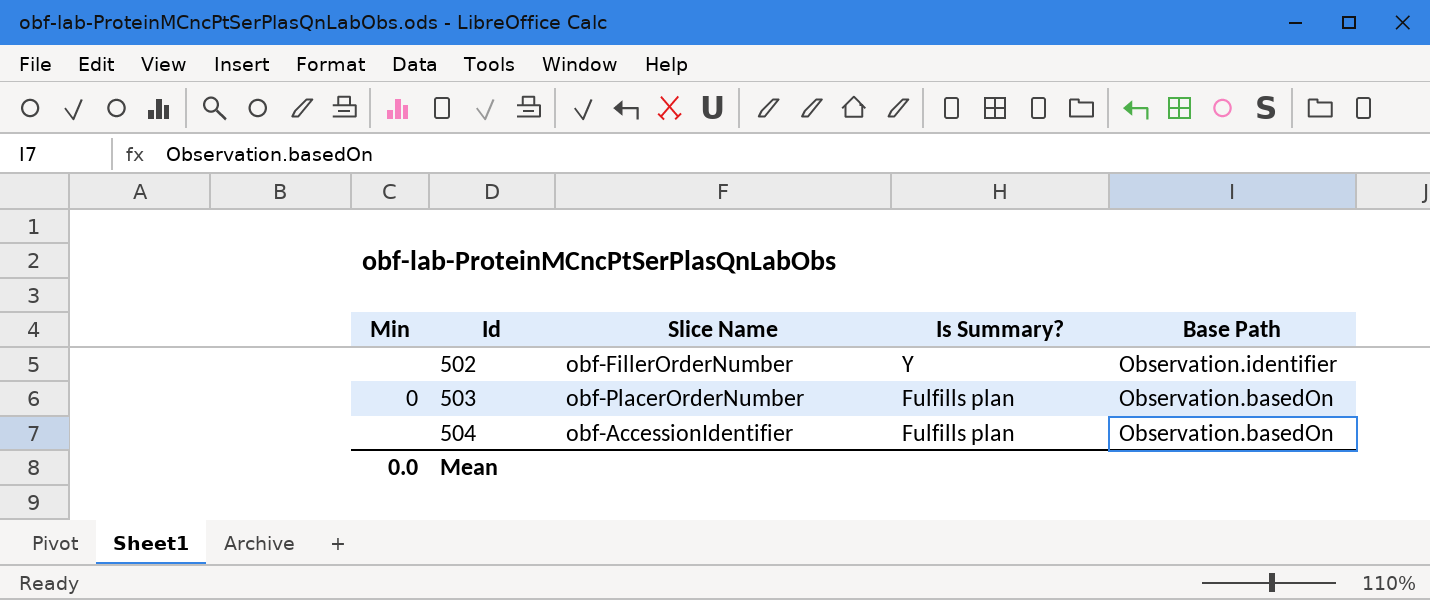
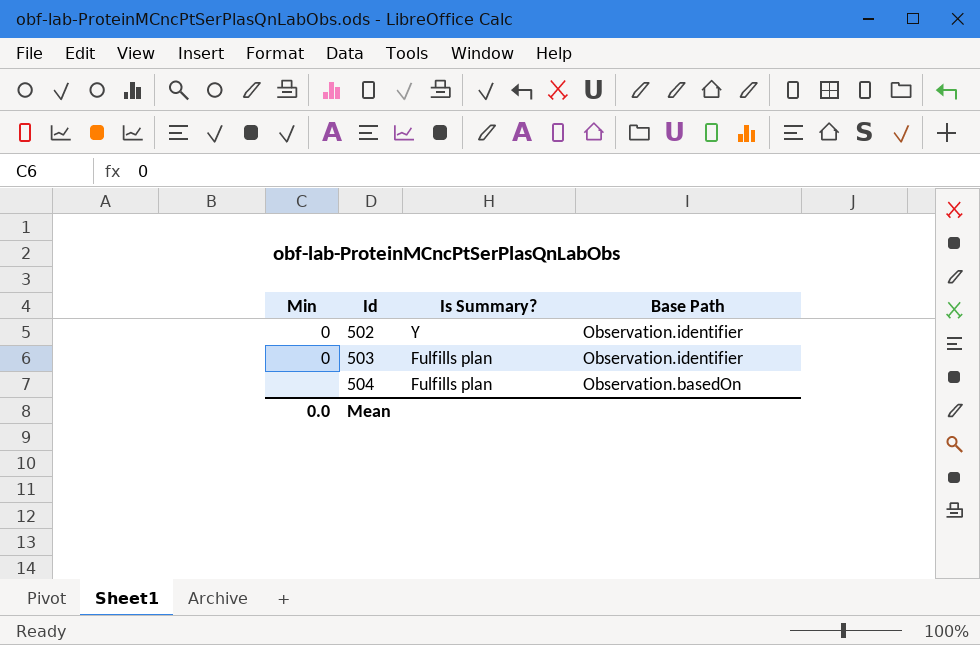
column Slice Name | position: 3 -> none
502 | Min: none -> 0
503 | Base Path: Observation.basedOn -> Observation.identifier

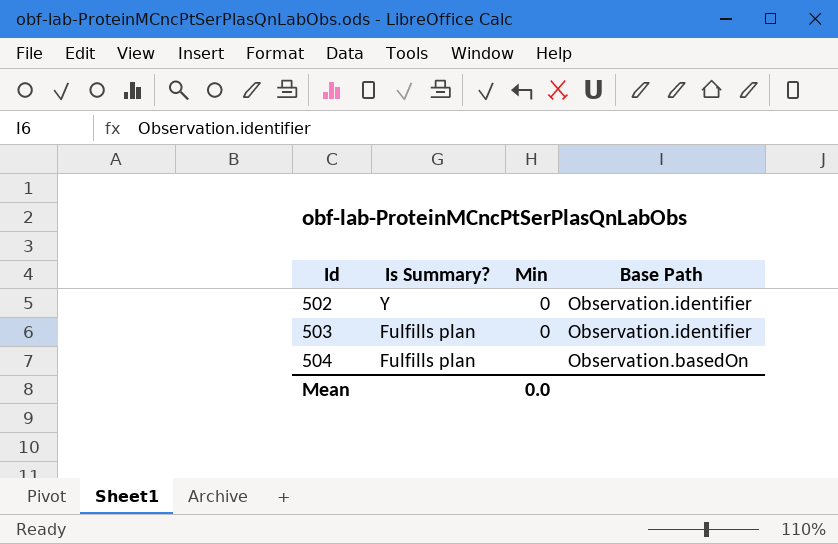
column Min | position: 1 -> 3

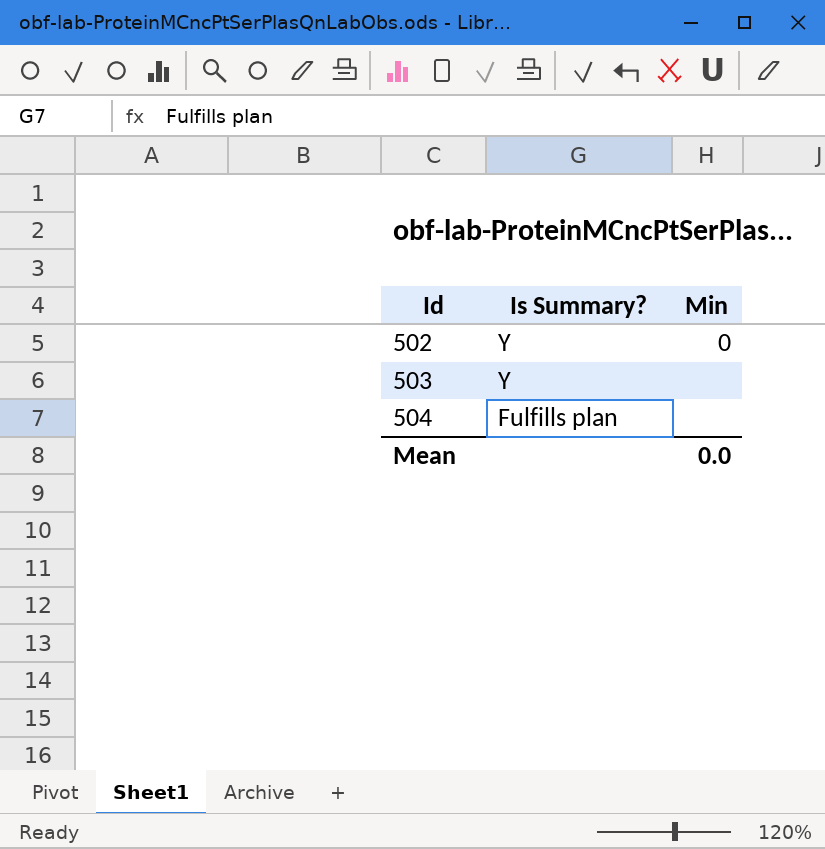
column Base Path | position: 4 -> none
503 | Is Summary?: Fulfills plan -> Y
503 | Min: 0 -> none

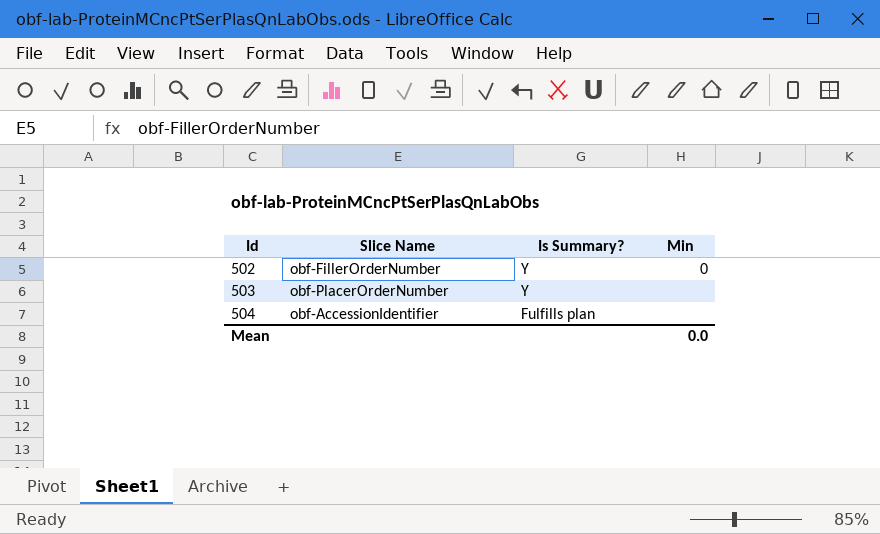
column Slice Name | position: none -> 2

